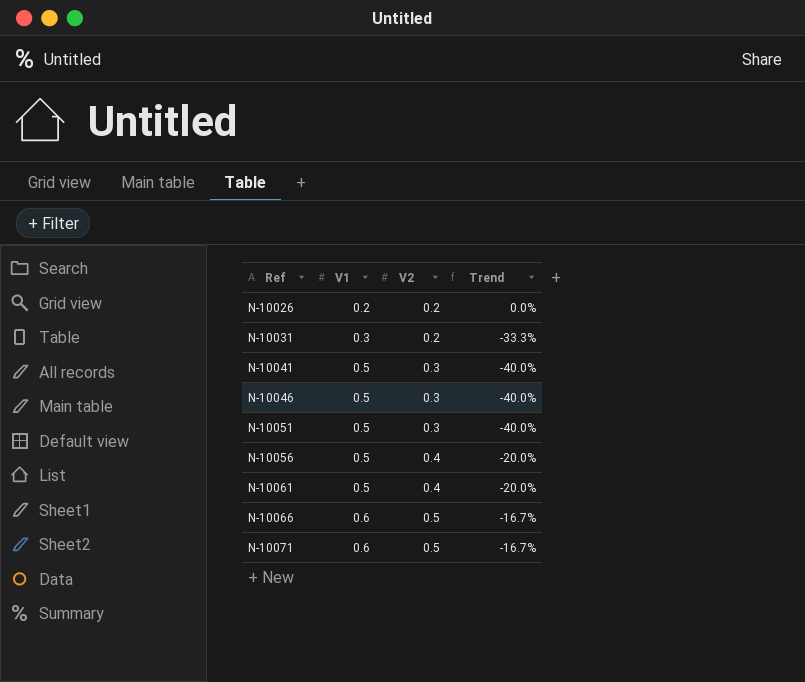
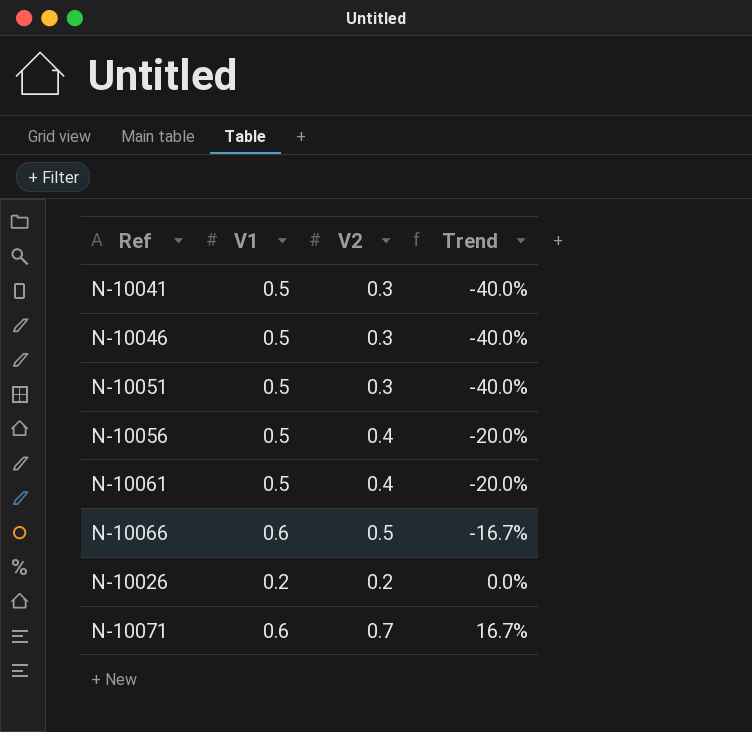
row order: Ref ascending -> Trend ascending
row N-10031: 0.3 | 0.2 | -33.3% -> none
N-10071 | V2: 0.5 -> 0.7
N-10071 | Trend: -16.7% -> 16.7%

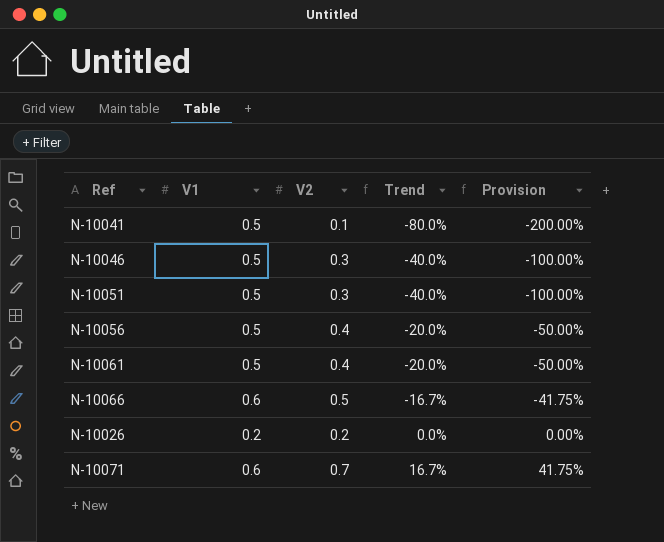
column Provision | formula: none -> [Trend] * 2.5
N-10041 | V2: 0.3 -> 0.1
N-10041 | Trend: -40.0% -> -80.0%

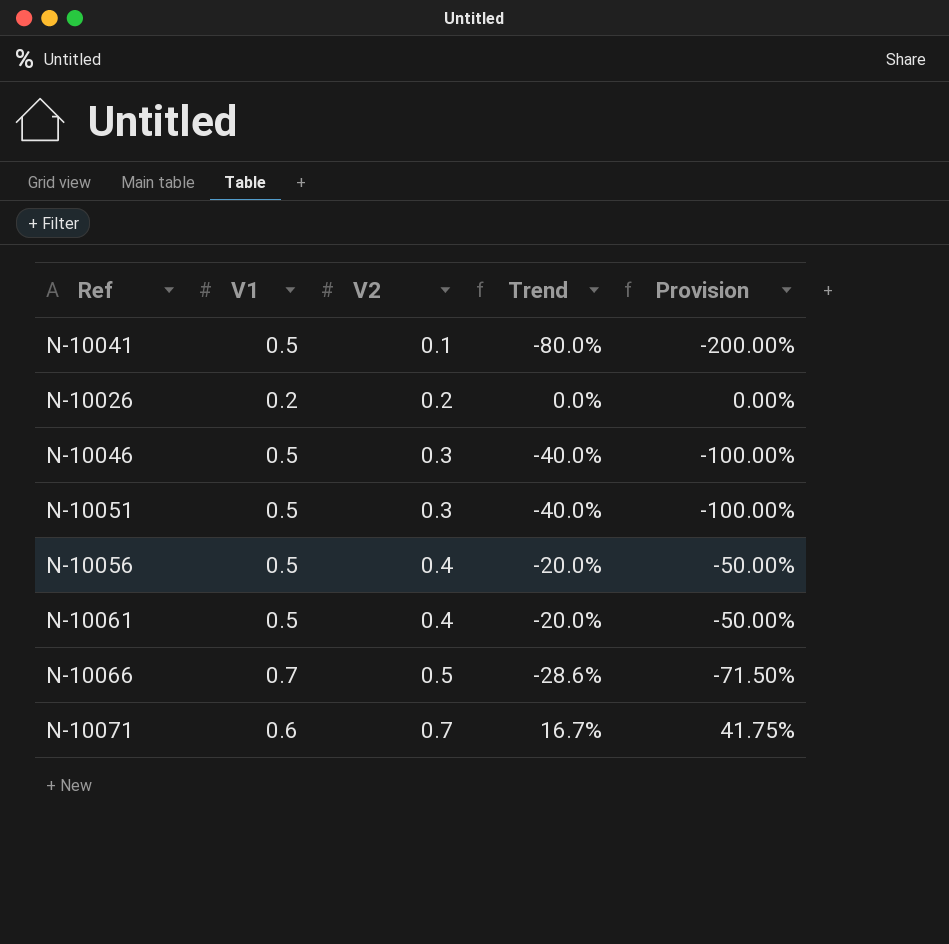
row order: Trend ascending -> V2 ascending
N-10066 | V1: 0.6 -> 0.7
N-10066 | Trend: -16.7% -> -28.6%
N-10066 | Provision: -41.75% -> -71.50%

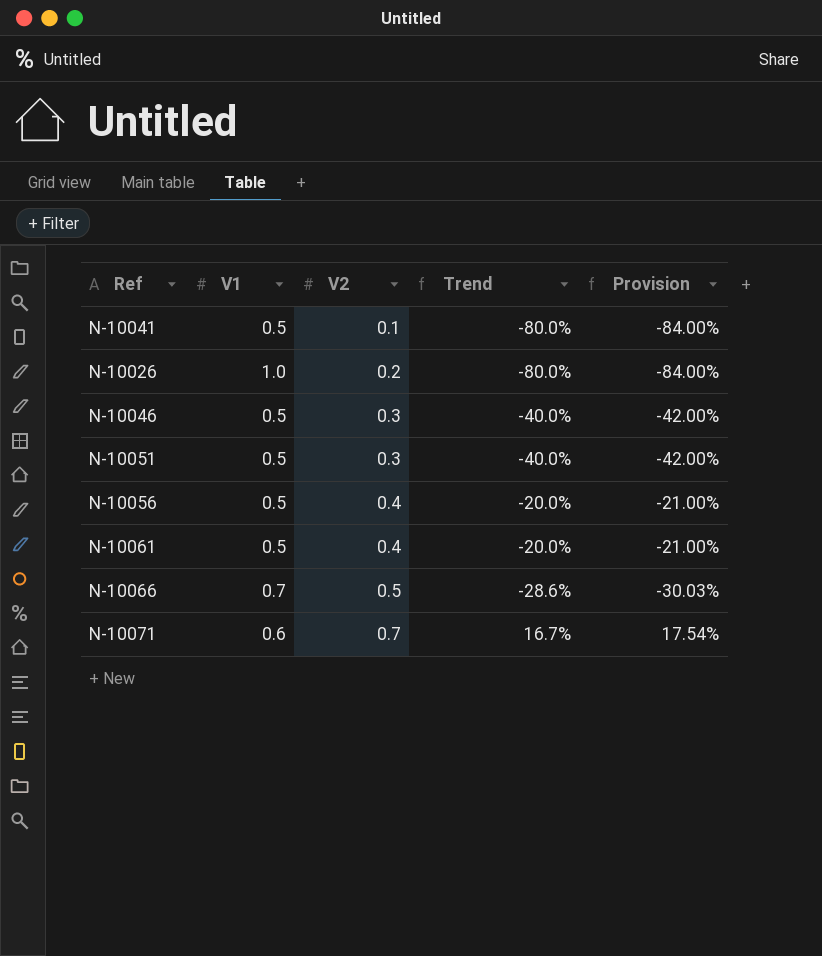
column Provision | formula: [Trend] * 2.5 -> [Trend] * 1.05
N-10026 | V1: 0.2 -> 1.0
N-10026 | Trend: 0.0% -> -80.0%

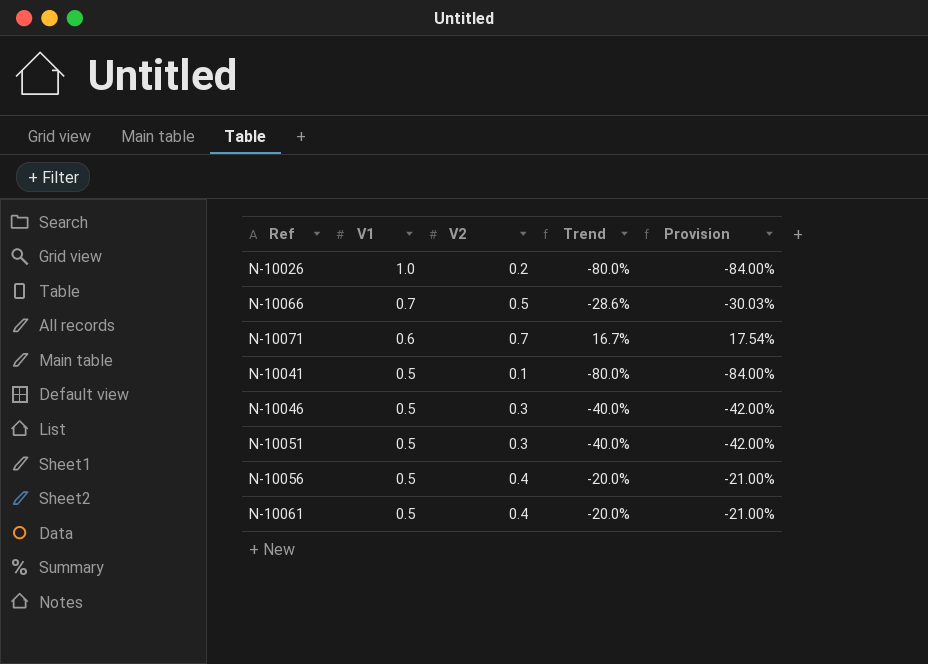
row order: V2 ascending -> V1 descending

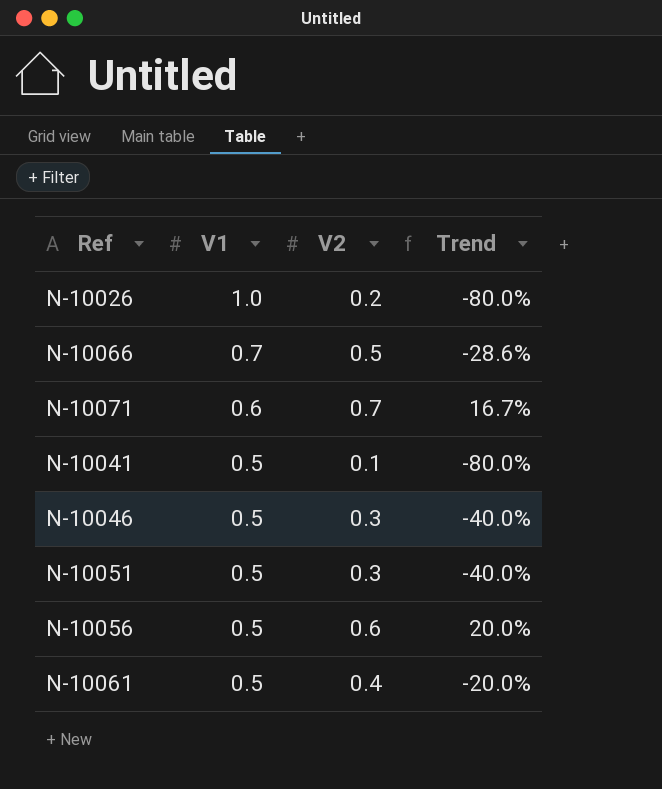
column Provision | formula: [Trend] * 1.05 -> none
N-10056 | V2: 0.4 -> 0.6
N-10056 | Trend: -20.0% -> 20.0%

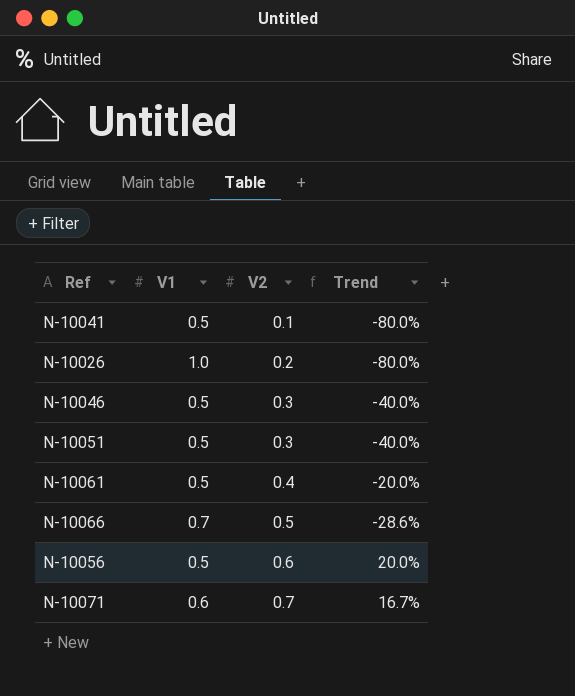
row order: V1 descending -> V2 ascending

